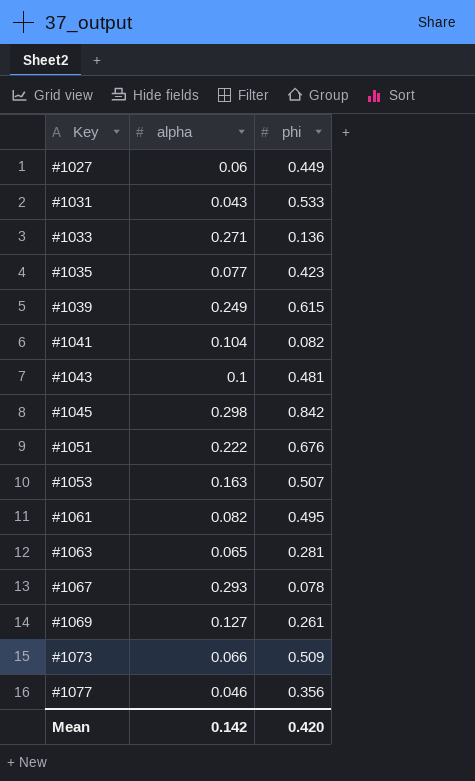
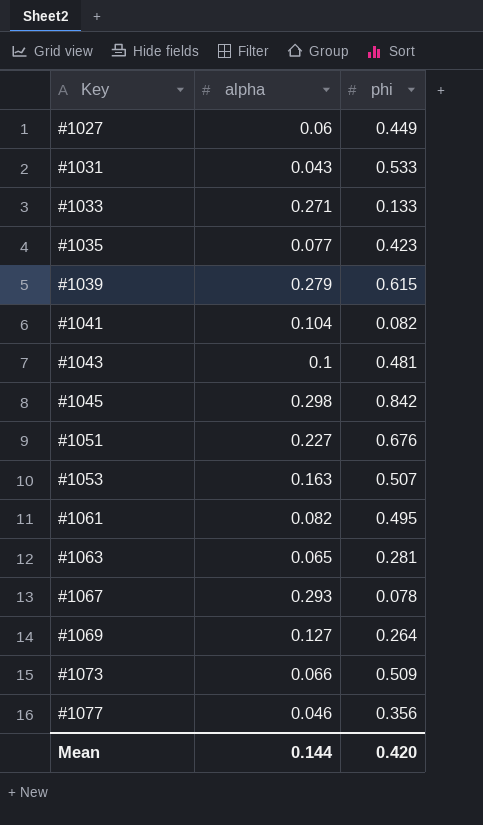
#1033 | phi: 0.136 -> 0.133
#1039 | alpha: 0.249 -> 0.279
#1051 | alpha: 0.222 -> 0.227
#1069 | phi: 0.261 -> 0.264
Mean | alpha: 0.142 -> 0.144

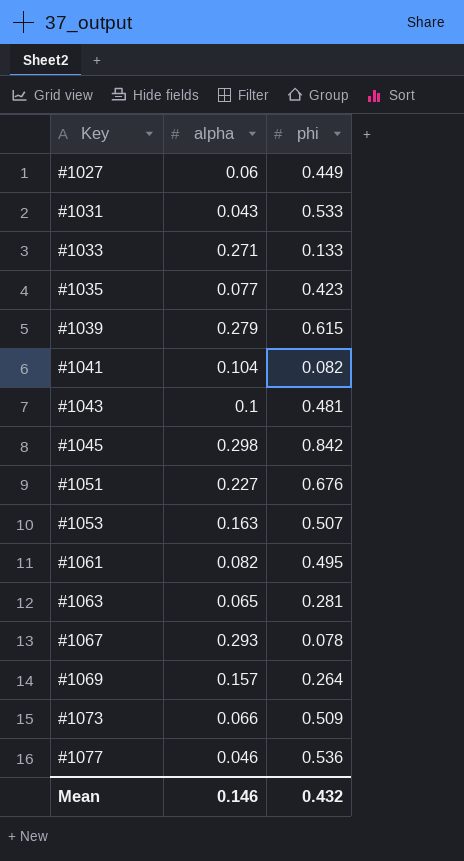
#1069 | alpha: 0.127 -> 0.157
#1077 | phi: 0.356 -> 0.536
Mean | alpha: 0.144 -> 0.146
Mean | phi: 0.420 -> 0.432

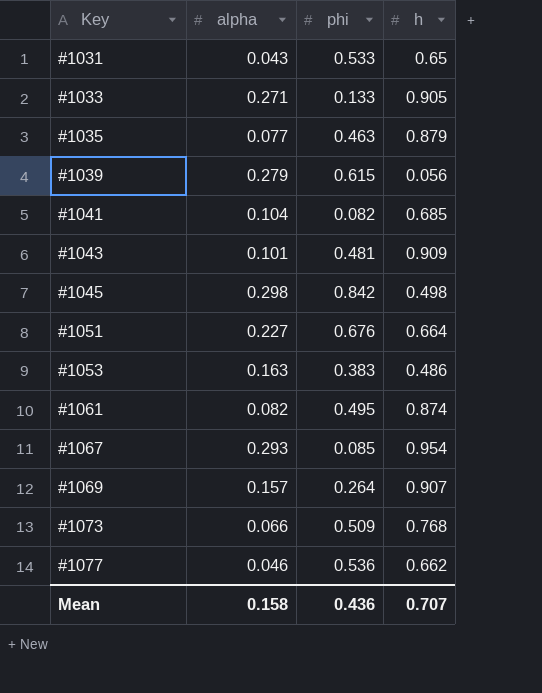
column h | position: none -> 4
row #1027: 0.06 | 0.449 -> none
row #1063: 0.065 | 0.281 -> none
#1035 | phi: 0.423 -> 0.463
#1043 | alpha: 0.1 -> 0.101
#1053 | phi: 0.507 -> 0.383
#1067 | phi: 0.078 -> 0.085
Mean | alpha: 0.146 -> 0.158
Mean | phi: 0.432 -> 0.436

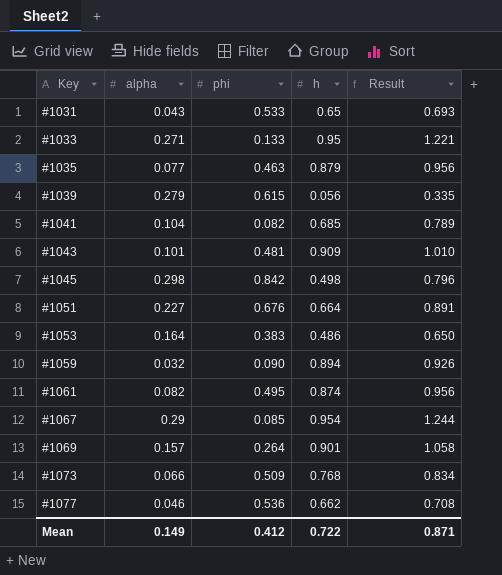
column Result | formula: none -> [alpha] + [h]
#1033 | h: 0.905 -> 0.95
#1053 | alpha: 0.163 -> 0.164
row #1059: none -> 0.032 | 0.090 | 0.894 | 0.926
#1067 | alpha: 0.293 -> 0.29
#1069 | h: 0.907 -> 0.901
Mean | alpha: 0.158 -> 0.149
Mean | phi: 0.436 -> 0.412
Mean | h: 0.707 -> 0.722

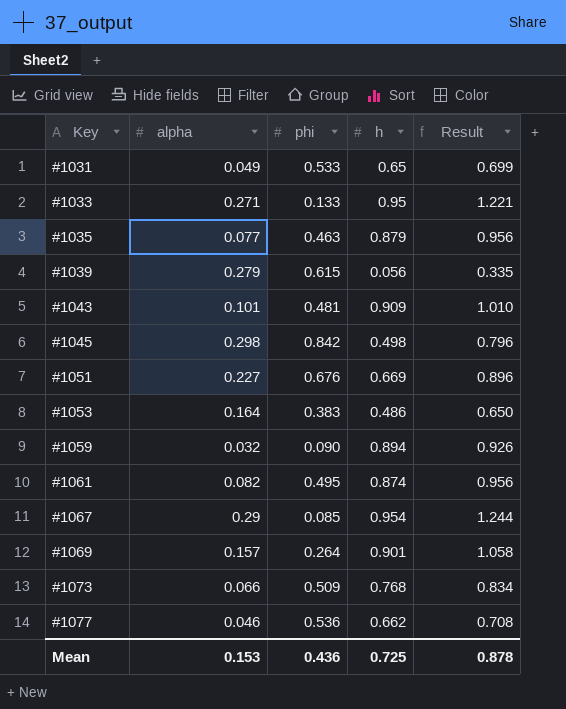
row #1041: 0.104 | 0.082 | 0.685 | 0.789 -> none
#1031 | alpha: 0.043 -> 0.049
#1031 | Result: 0.693 -> 0.699
#1051 | h: 0.664 -> 0.669
#1051 | Result: 0.891 -> 0.896
Mean | alpha: 0.149 -> 0.153
Mean | phi: 0.412 -> 0.436
Mean | h: 0.722 -> 0.725
Mean | Result: 0.871 -> 0.878

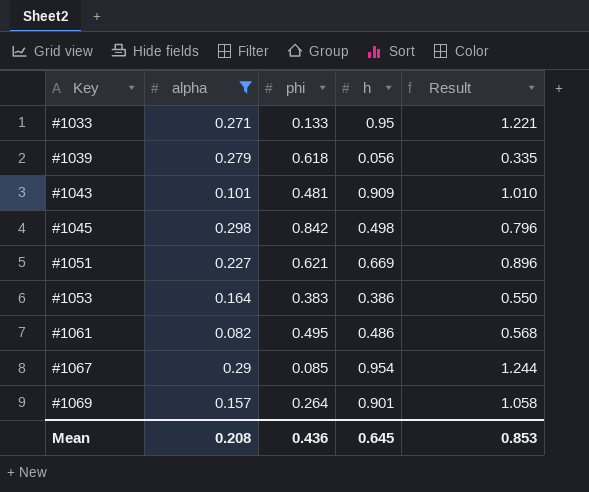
filter: none -> alpha >= 0.082
#1039 | phi: 0.615 -> 0.618
#1051 | phi: 0.676 -> 0.621
#1053 | h: 0.486 -> 0.386
#1053 | Result: 0.650 -> 0.550
#1061 | h: 0.874 -> 0.486
#1061 | Result: 0.956 -> 0.568
Mean | alpha: 0.153 -> 0.208
Mean | h: 0.725 -> 0.645
Mean | Result: 0.878 -> 0.853

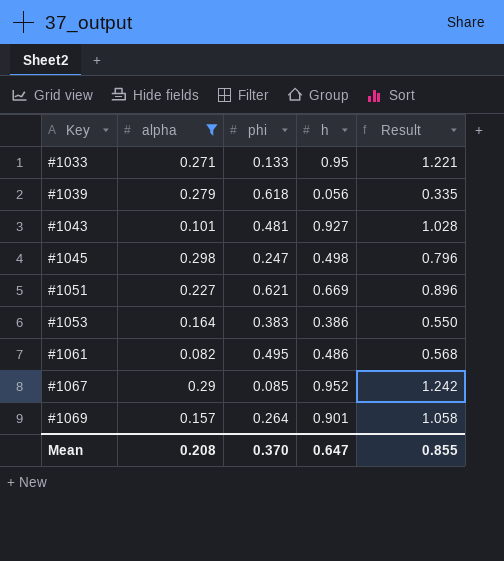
#1043 | h: 0.909 -> 0.927
#1043 | Result: 1.010 -> 1.028
#1045 | phi: 0.842 -> 0.247
#1067 | h: 0.954 -> 0.952
#1067 | Result: 1.244 -> 1.242
Mean | phi: 0.436 -> 0.370
Mean | h: 0.645 -> 0.647
Mean | Result: 0.853 -> 0.855

